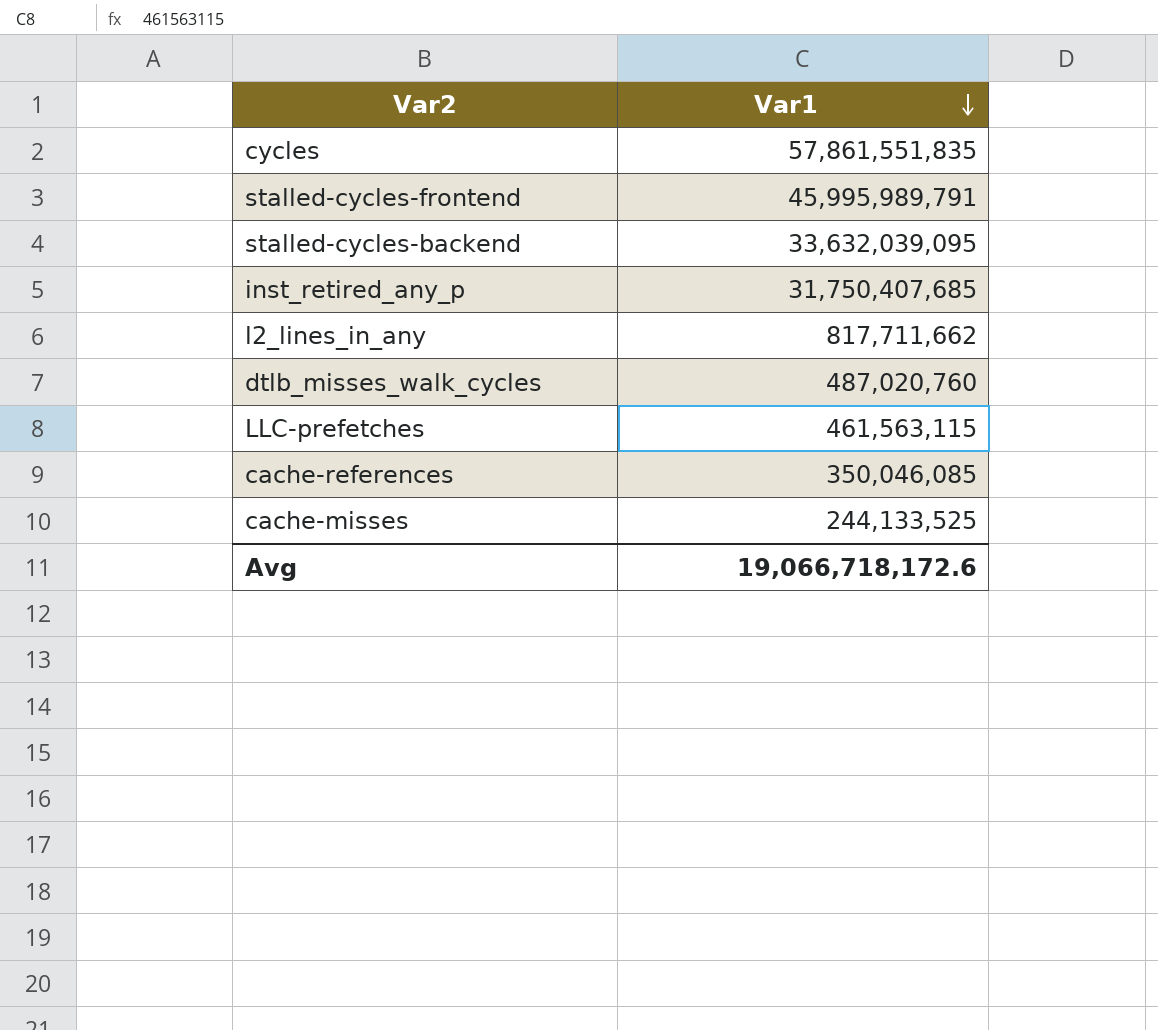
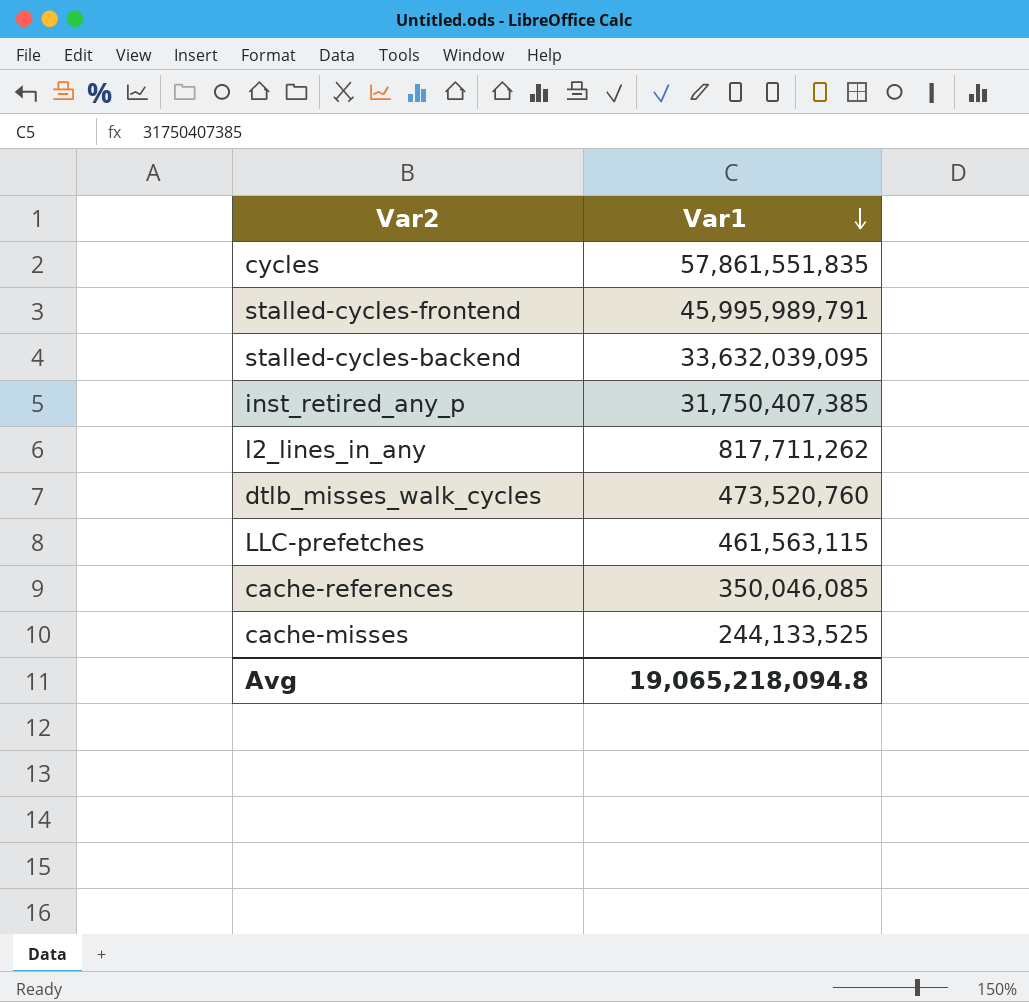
inst_retired_any_p | Var1: 31,750,407,685 -> 31,750,407,385
l2_lines_in_any | Var1: 817,711,662 -> 817,711,262
dtlb_misses_walk_cycles | Var1: 487,020,760 -> 473,520,760
Avg | Var1: 19,066,718,172.6 -> 19,065,218,094.8

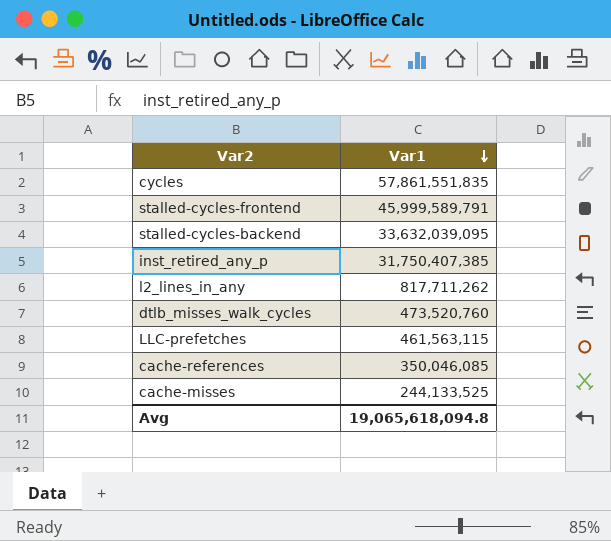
stalled-cycles-frontend | Var1: 45,995,989,791 -> 45,999,589,791
Avg | Var1: 19,065,218,094.8 -> 19,065,618,094.8

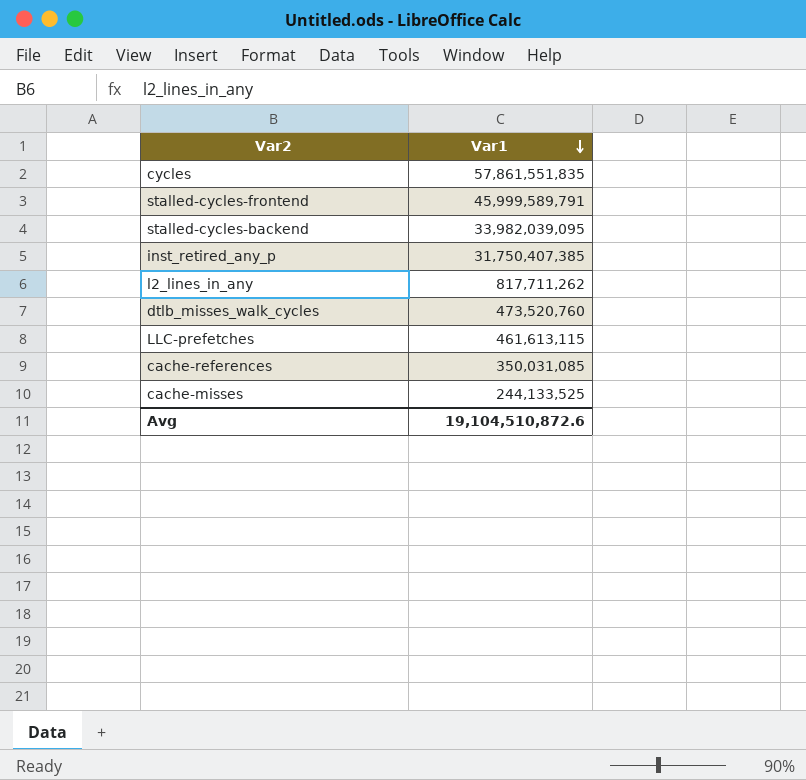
stalled-cycles-backend | Var1: 33,632,039,095 -> 33,982,039,095
LLC-prefetches | Var1: 461,563,115 -> 461,613,115
cache-references | Var1: 350,046,085 -> 350,031,085
Avg | Var1: 19,065,618,094.8 -> 19,104,510,872.6

